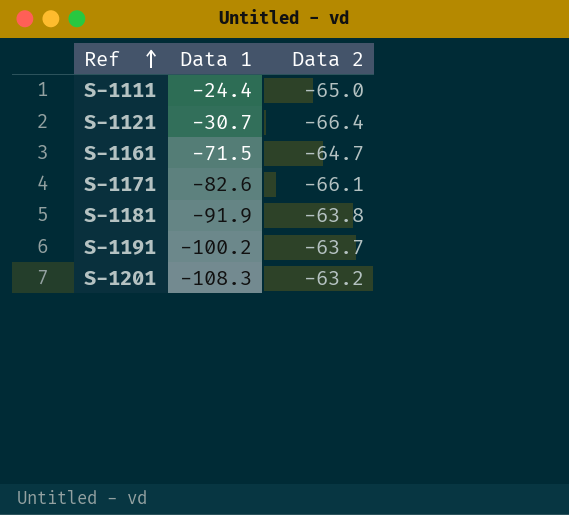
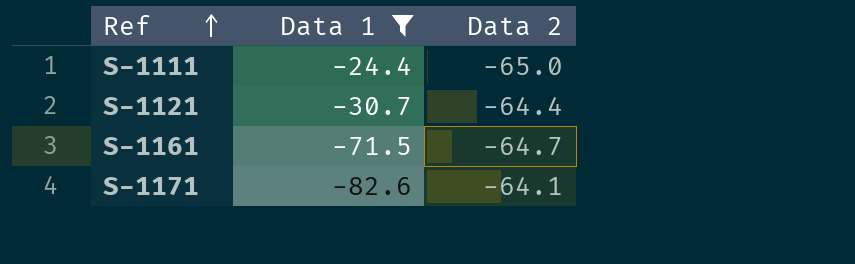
filter: none -> Data 1 >= -82.6
S-1121 | Data 2: -66.4 -> -64.4
S-1171 | Data 2: -66.1 -> -64.1

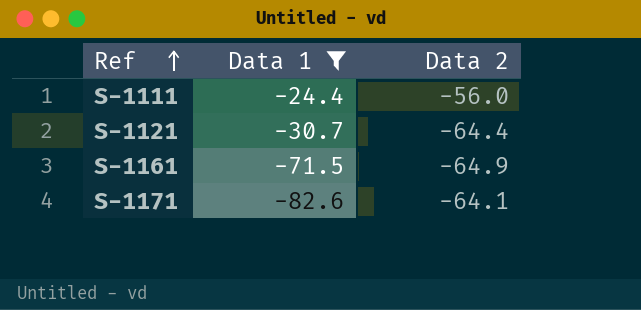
S-1111 | Data 2: -65.0 -> -56.0
S-1161 | Data 2: -64.7 -> -64.9

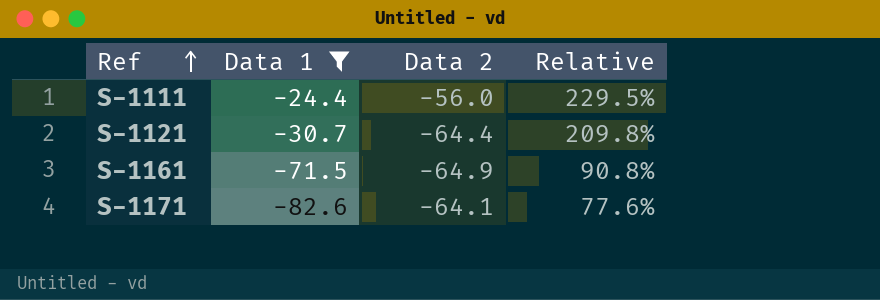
column Relative | formula: none -> [Data 2] / [Data 1]

